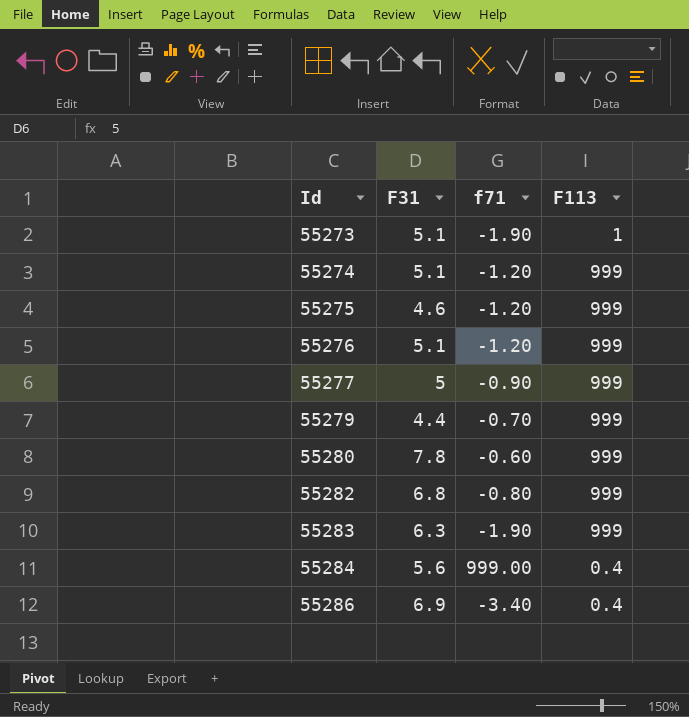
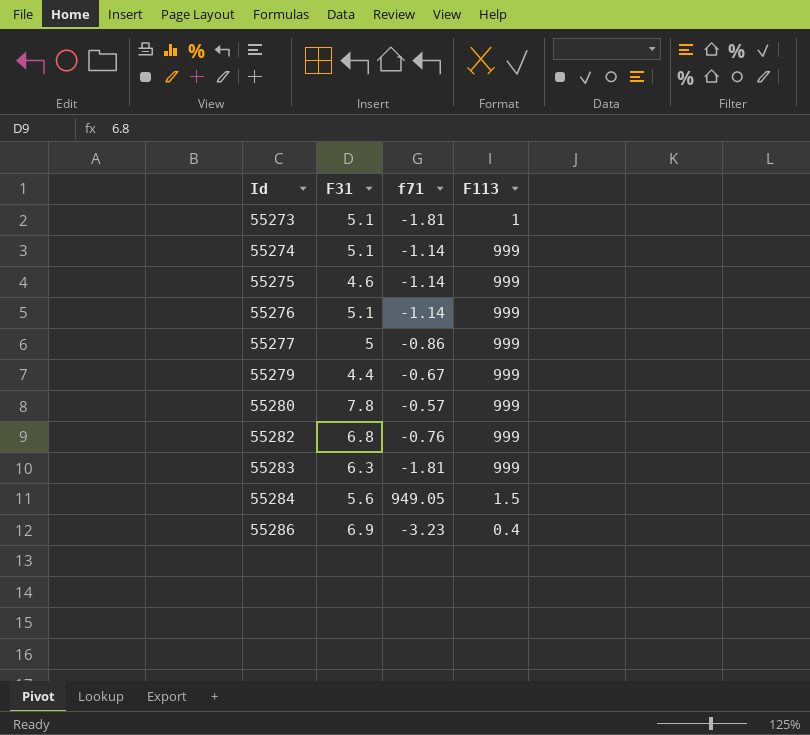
55273 | f71: -1.90 -> -1.81
55274 | f71: -1.20 -> -1.14
55275 | f71: -1.20 -> -1.14
55276 | f71: -1.20 -> -1.14
55277 | f71: -0.90 -> -0.86
55279 | f71: -0.70 -> -0.67
55280 | f71: -0.60 -> -0.57
55282 | f71: -0.80 -> -0.76
55283 | f71: -1.90 -> -1.81
55284 | f71: 999.00 -> 949.05
55284 | F113: 0.4 -> 1.5
55286 | f71: -3.40 -> -3.23

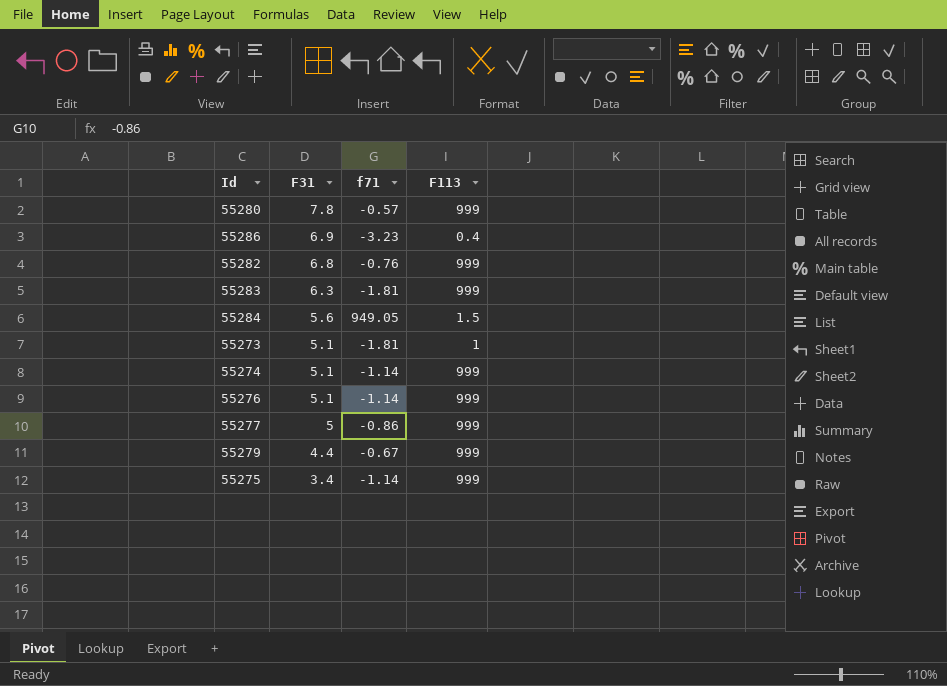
row order: Id ascending -> F31 descending
55275 | F31: 4.6 -> 3.4

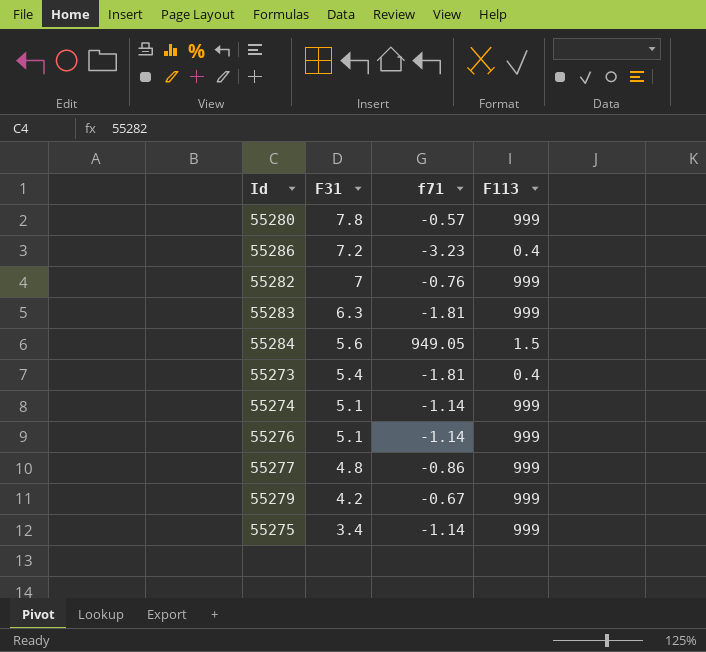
55286 | F31: 6.9 -> 7.2
55282 | F31: 6.8 -> 7
55273 | F31: 5.1 -> 5.4
55273 | F113: 1 -> 0.4
55277 | F31: 5 -> 4.8
55279 | F31: 4.4 -> 4.2

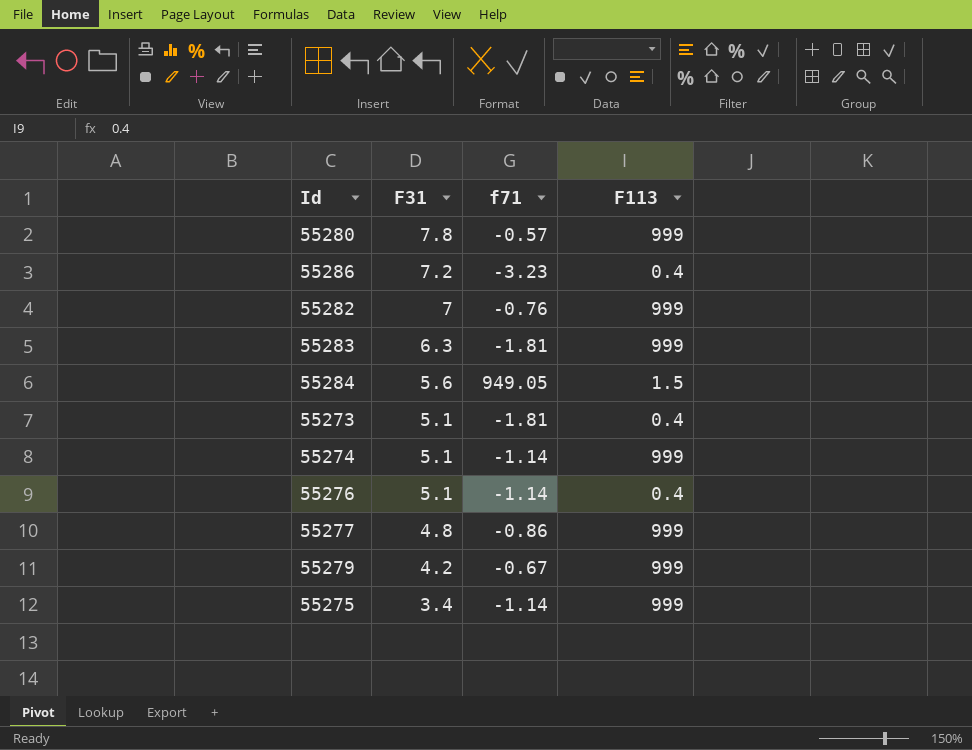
55273 | F31: 5.4 -> 5.1
55276 | F113: 999 -> 0.4

